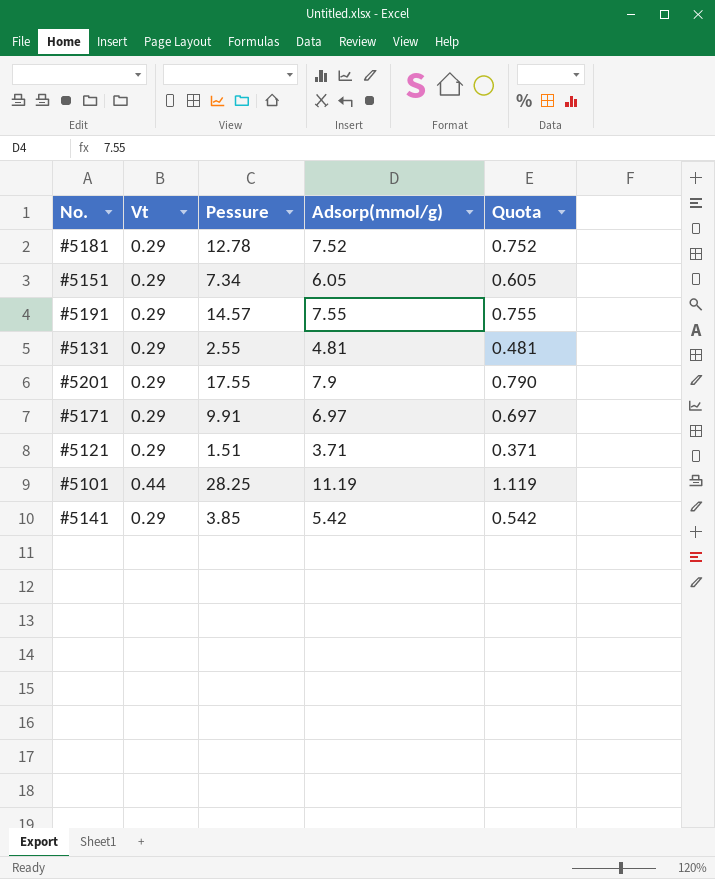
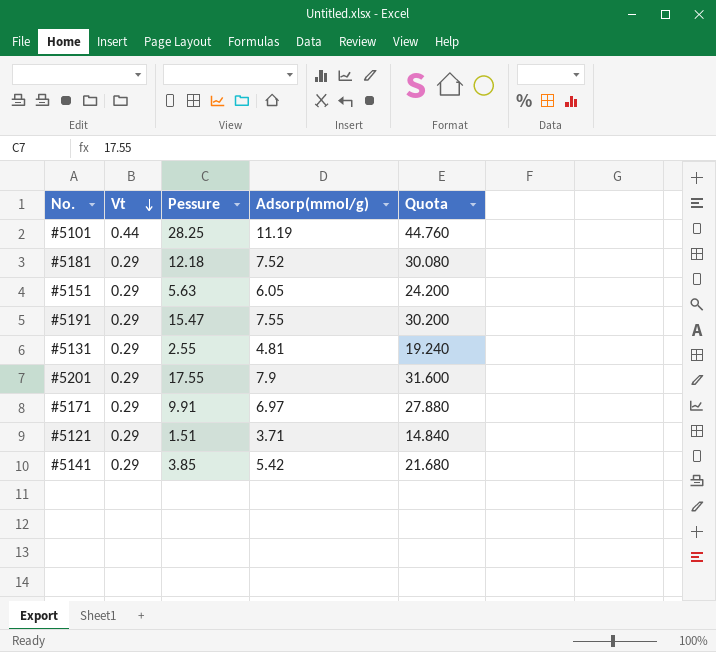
row order: none -> Vt descending
column Quota | formula: [Adsorp(mmol/g)] * 0.1 -> [Adsorp(mmol/g)] * 4
#5181 | Pessure: 12.78 -> 12.18
#5151 | Pessure: 7.34 -> 5.63
#5191 | Pessure: 14.57 -> 15.47

